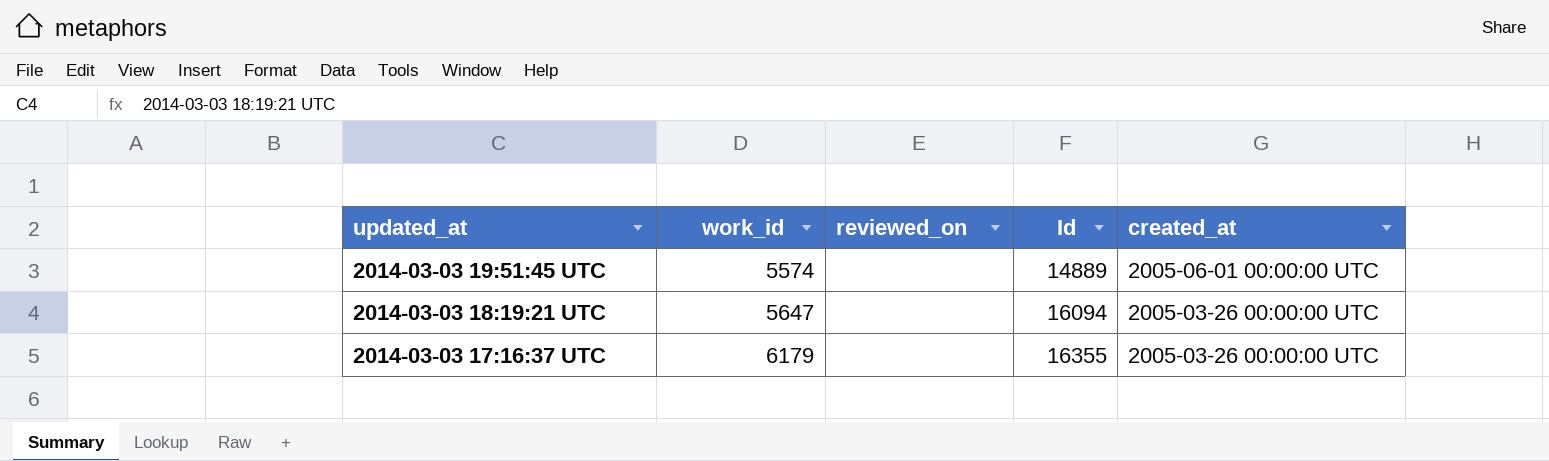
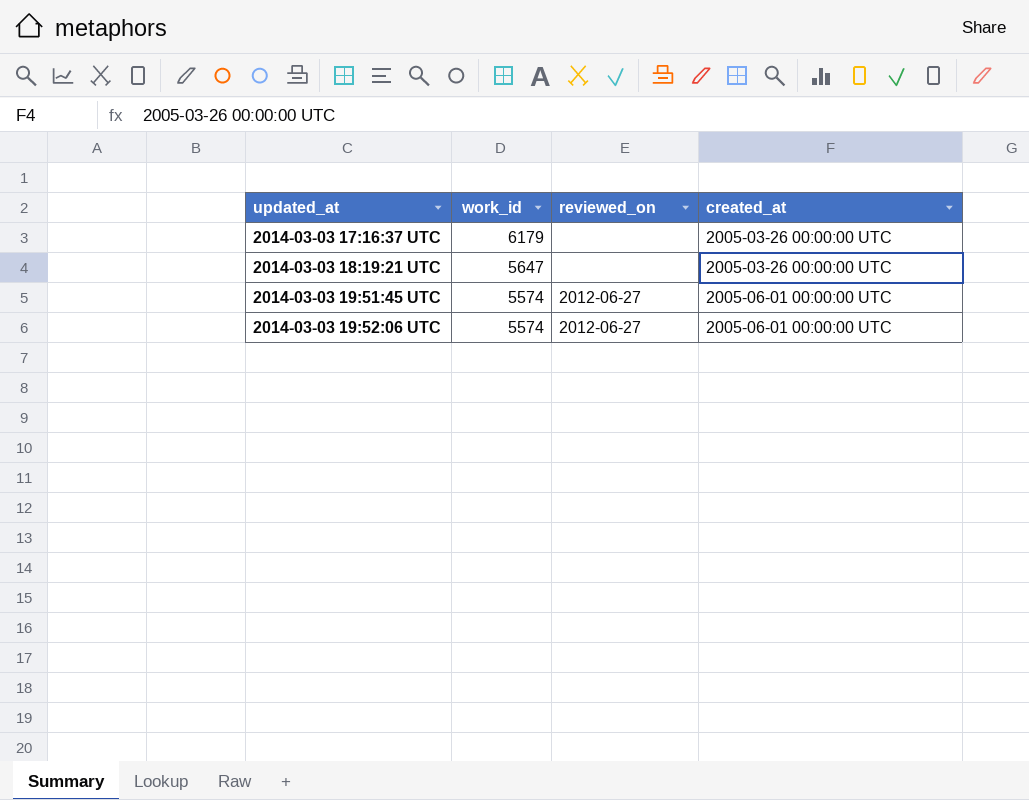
row order: updated_at descending -> updated_at ascending
column Id | position: 4 -> none
2014-03-03 19:51:45 UTC | reviewed_on: none -> 2012-06-27
row 2014-03-03 19:52:06 UTC: none -> 5574 | 2012-06-27 | 2005-06-01 00:00:00 UTC

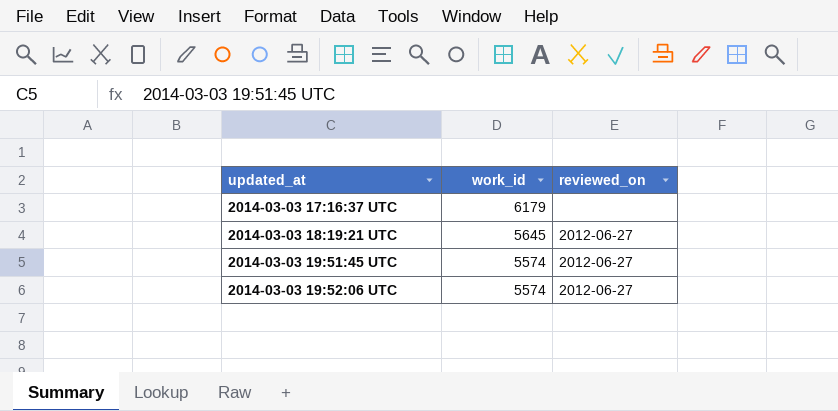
column created_at | position: 4 -> none
2014-03-03 18:19:21 UTC | work_id: 5647 -> 5645
2014-03-03 18:19:21 UTC | reviewed_on: none -> 2012-06-27

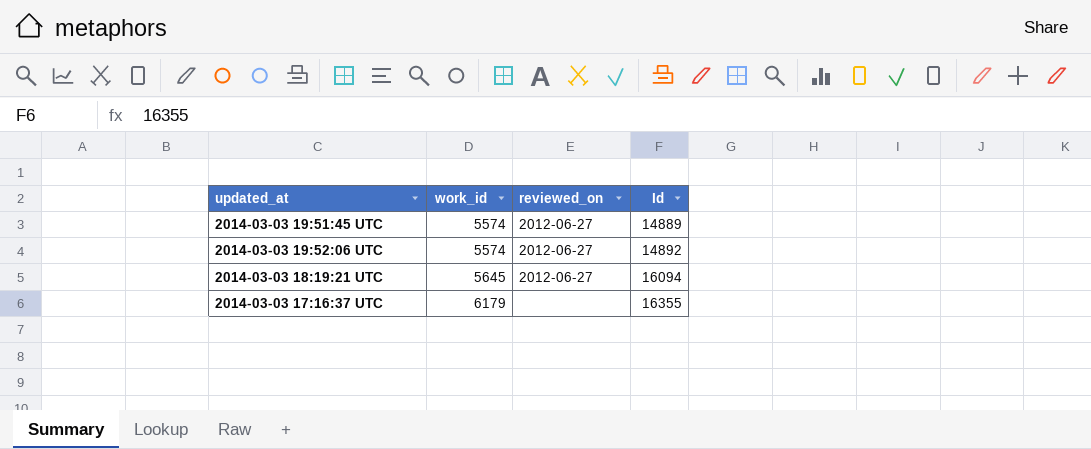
row order: updated_at ascending -> work_id ascending
column Id | position: none -> 4

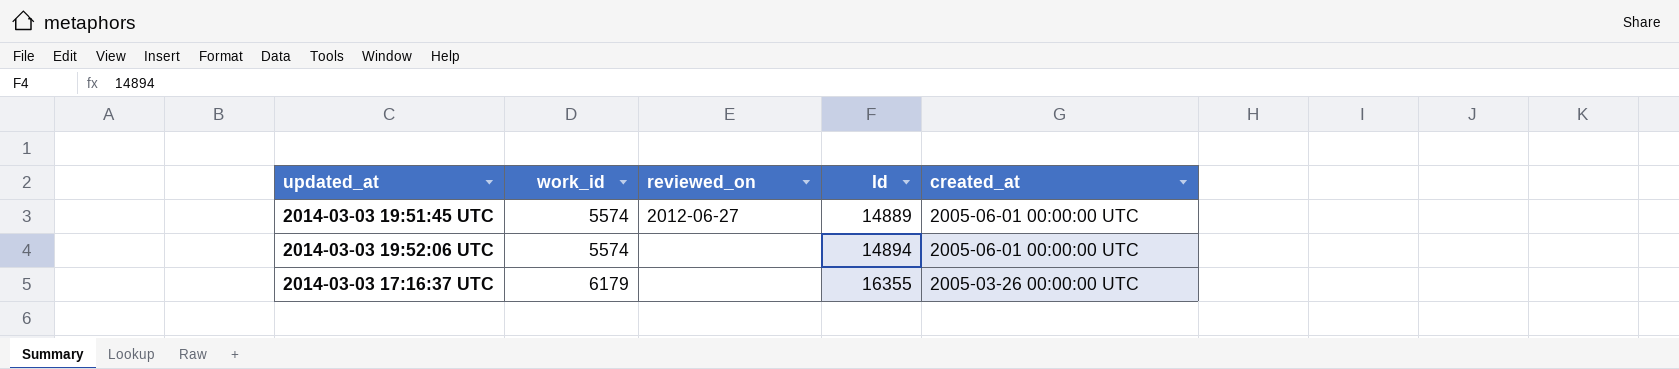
column created_at | position: none -> 5
row 2014-03-03 18:19:21 UTC: 5645 | 2012-06-27 | 16094 -> none
2014-03-03 19:52:06 UTC | reviewed_on: 2012-06-27 -> none
2014-03-03 19:52:06 UTC | Id: 14892 -> 14894

